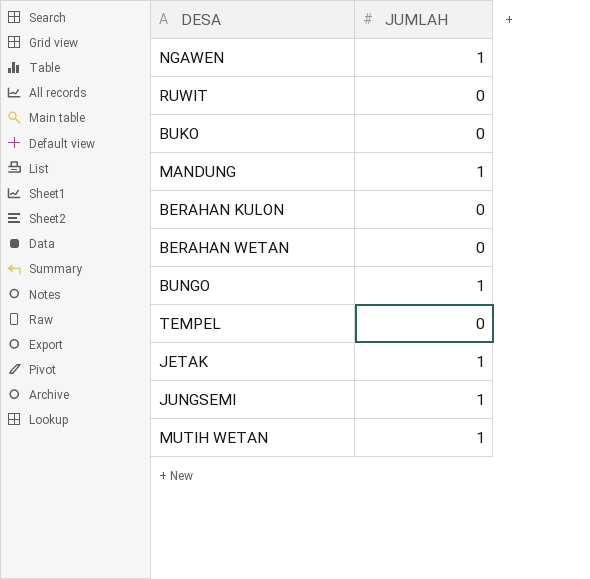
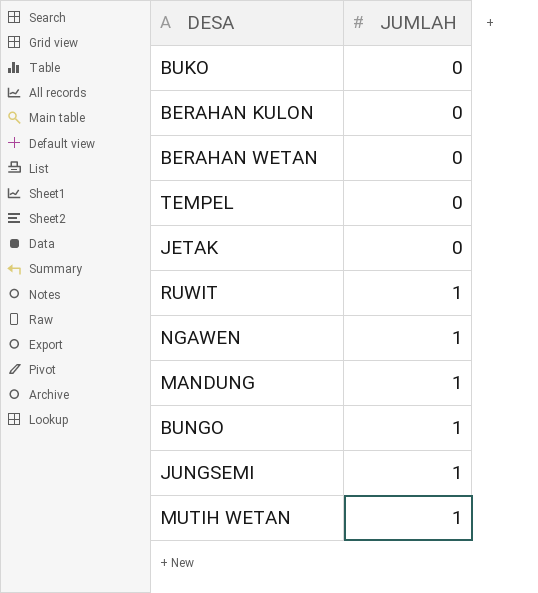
row order: none -> JUMLAH ascending
JETAK | JUMLAH: 1 -> 0
RUWIT | JUMLAH: 0 -> 1

